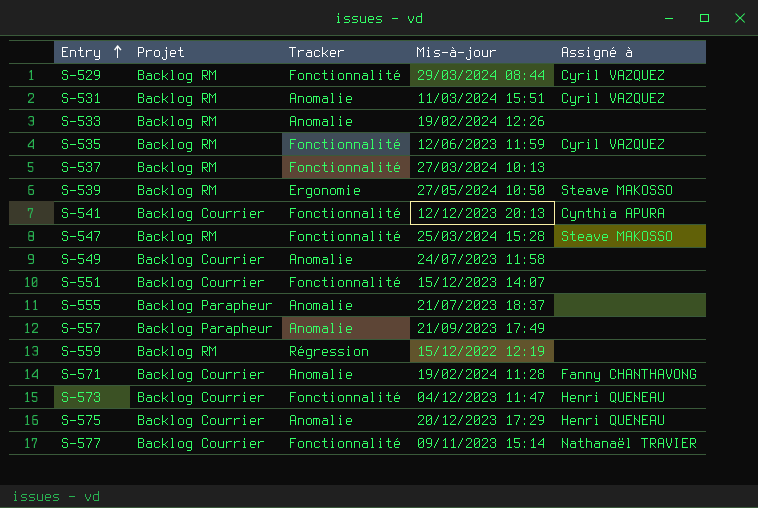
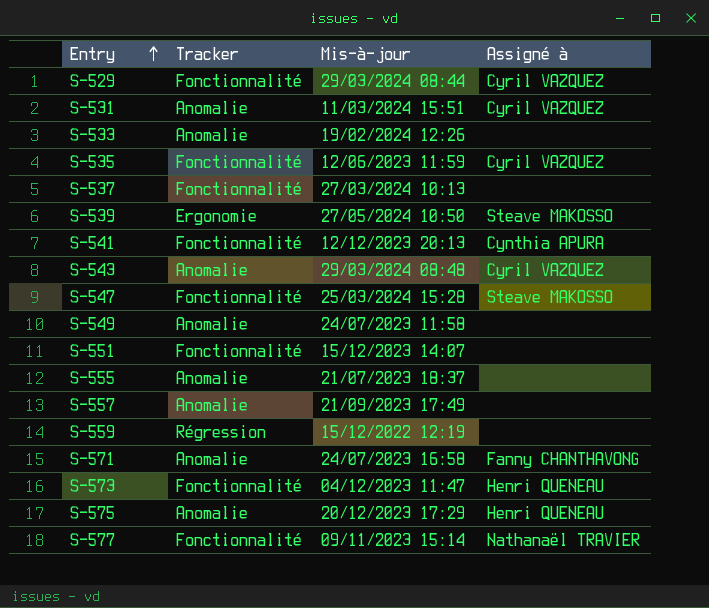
column Projet | position: 2 -> none
row S-543: none -> Anomalie | 29/03/2024 08:48 | Cyril VAZQUEZ
S-571 | Mis-à-jour: 19/02/2024 11:28 -> 24/07/2023 16:58

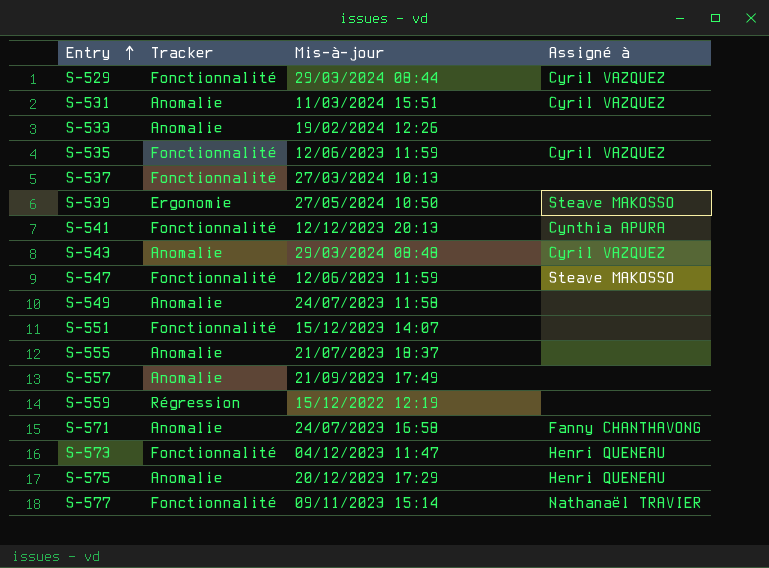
S-547 | Mis-à-jour: 25/03/2024 15:28 -> 12/06/2023 11:59

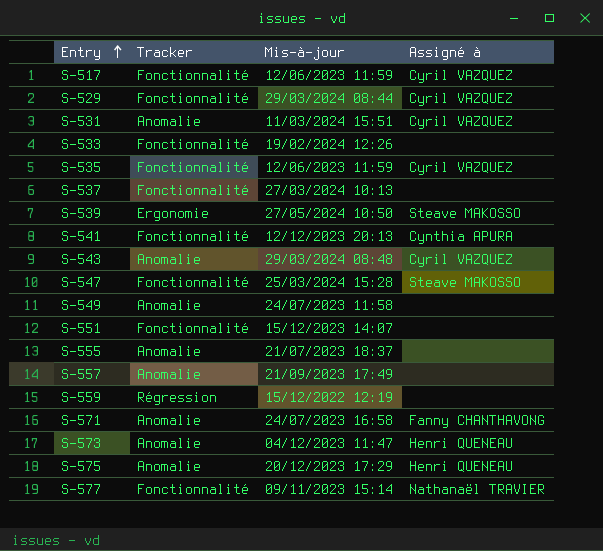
row S-517: none -> Fonctionnalité | 12/06/2023 11:59 | Cyril VAZQUEZ
S-533 | Tracker: Anomalie -> Fonctionnalité
S-547 | Mis-à-jour: 12/06/2023 11:59 -> 25/03/2024 15:28
S-573 | Tracker: Fonctionnalité -> Anomalie

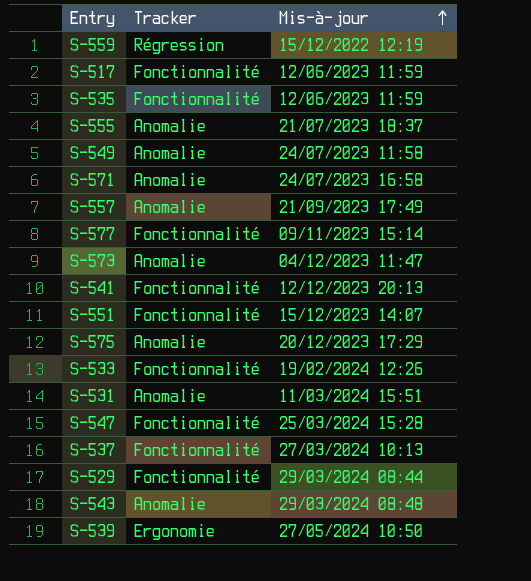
row order: Entry ascending -> Mis-à-jour ascending
column Assigné à | position: 4 -> none

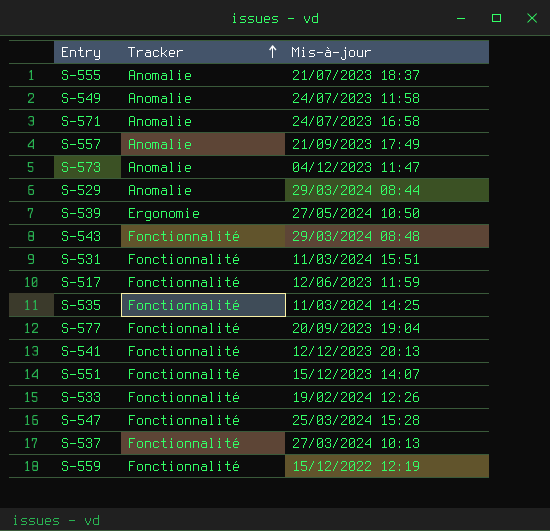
row order: Mis-à-jour ascending -> Tracker ascending
row S-575: Anomalie | 20/12/2023 17:29 -> none
S-529 | Tracker: Fonctionnalité -> Anomalie
S-543 | Tracker: Anomalie -> Fonctionnalité
S-531 | Tracker: Anomalie -> Fonctionnalité
S-535 | Mis-à-jour: 12/06/2023 11:59 -> 11/03/2024 14:25
S-577 | Mis-à-jour: 09/11/2023 15:14 -> 20/09/2023 19:04
S-559 | Tracker: Régression -> Fonctionnalité

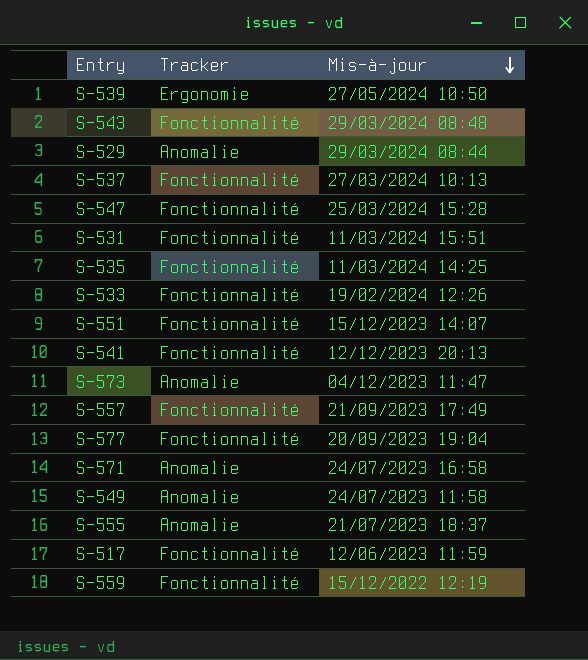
row order: Tracker ascending -> Mis-à-jour descending
S-557 | Tracker: Anomalie -> Fonctionnalité

